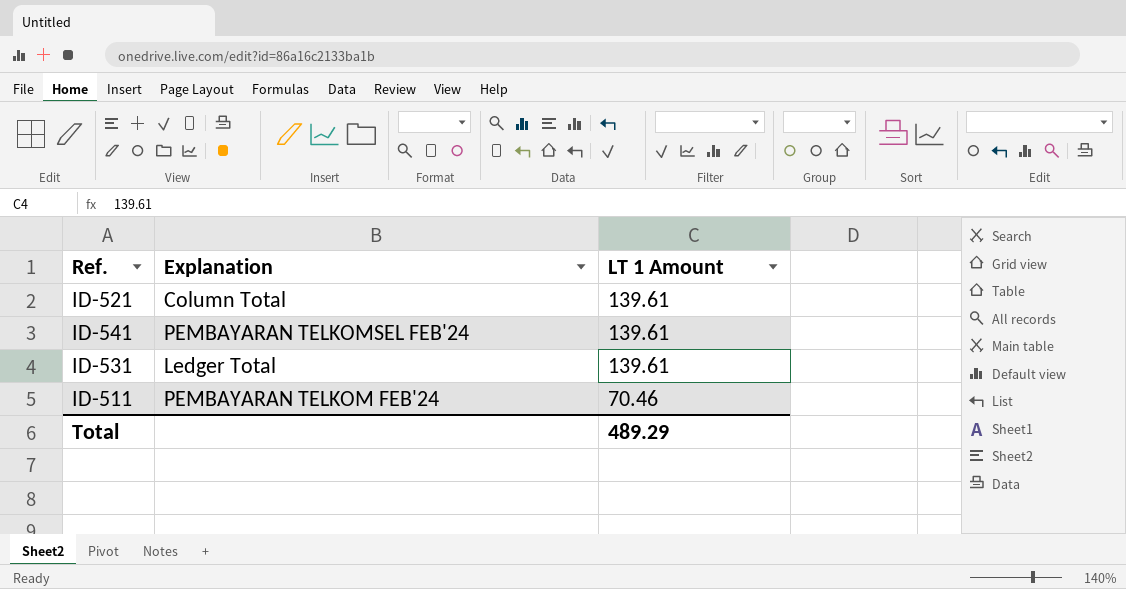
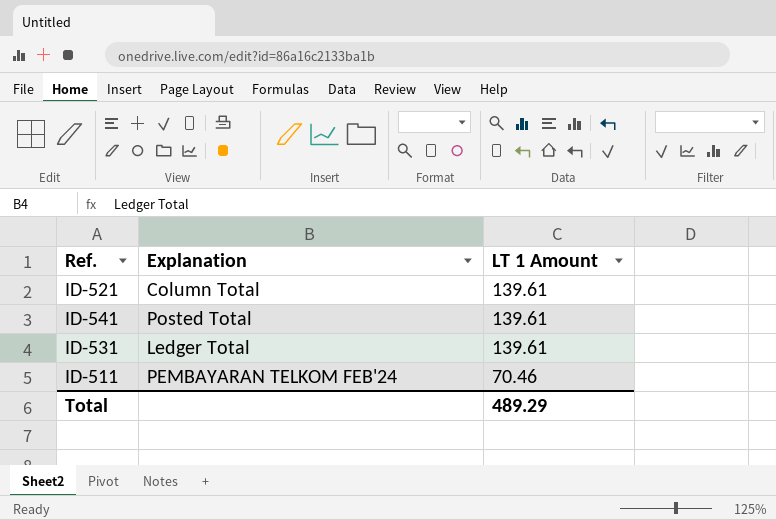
ID-541 | Explanation: PEMBAYARAN TELKOMSEL FEB'24 -> Posted Total

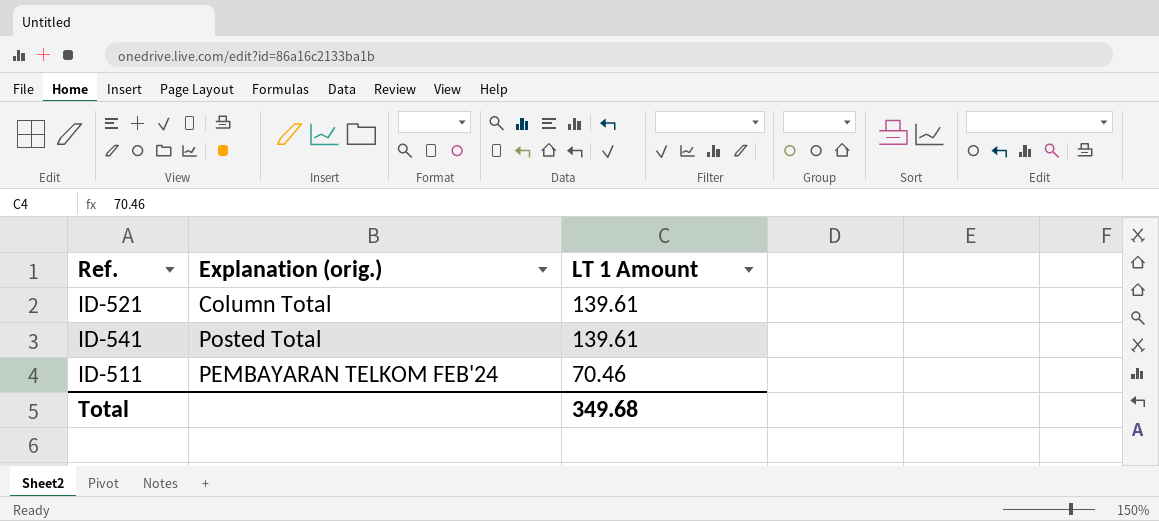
column name: Explanation -> Explanation (orig.)
row ID-531: Ledger Total | 139.61 -> none
Total | LT 1 Amount: 489.29 -> 349.68

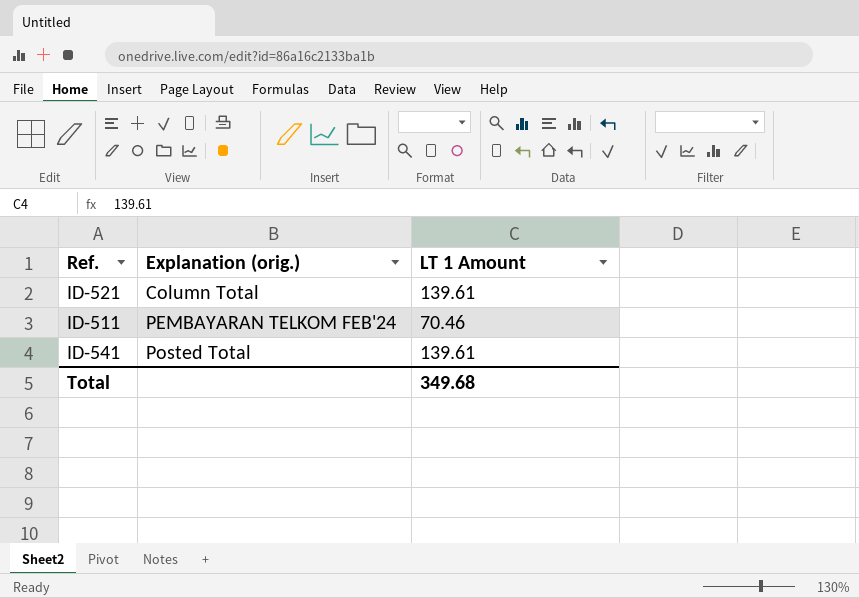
row order: LT 1 Amount descending -> Explanation (orig.) ascending

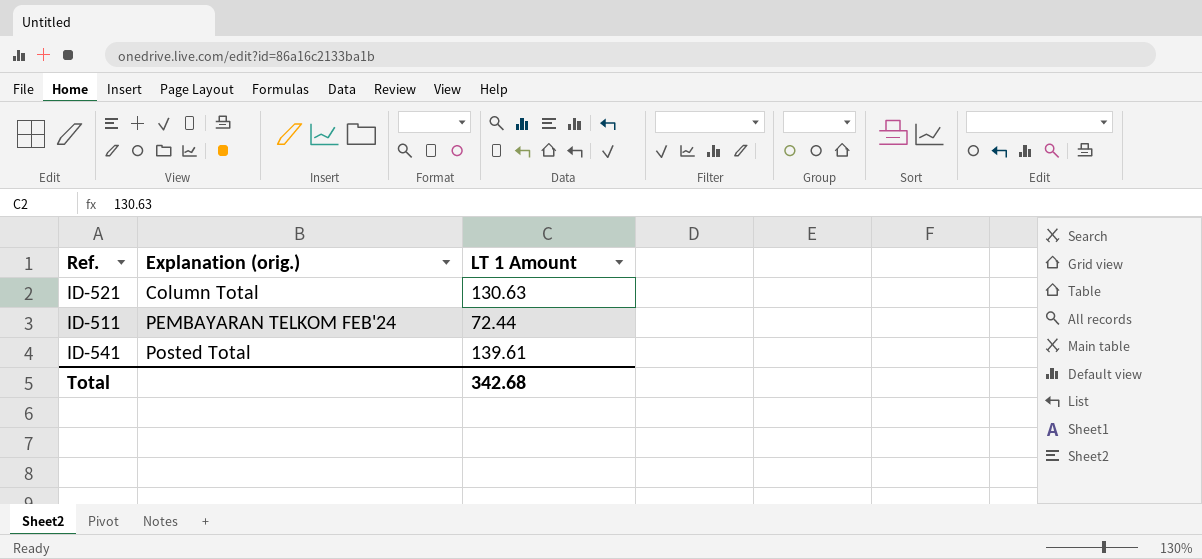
ID-521 | LT 1 Amount: 139.61 -> 130.63
ID-511 | LT 1 Amount: 70.46 -> 72.44
Total | LT 1 Amount: 349.68 -> 342.68

